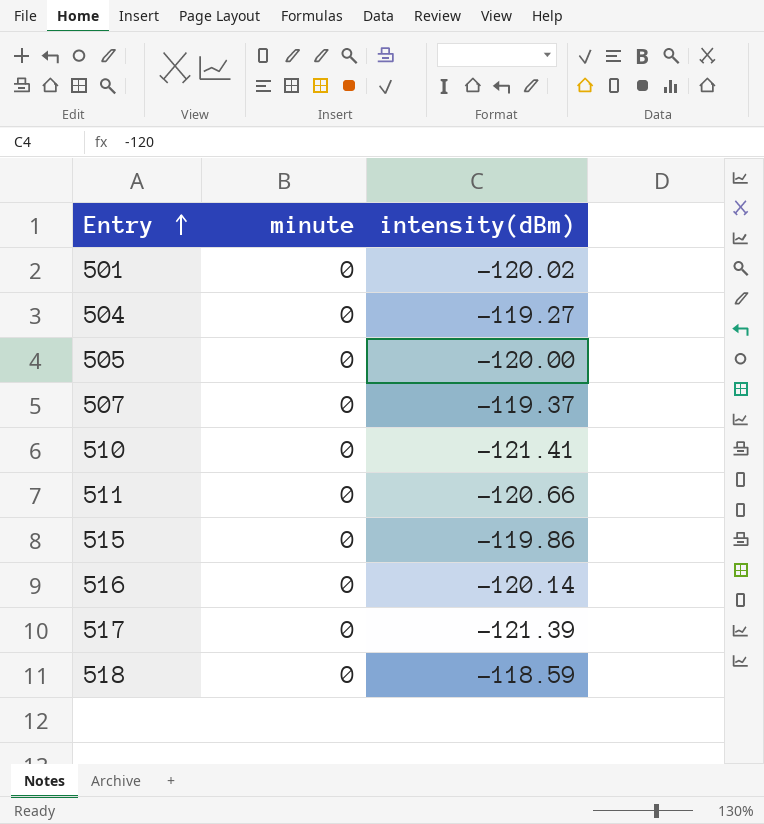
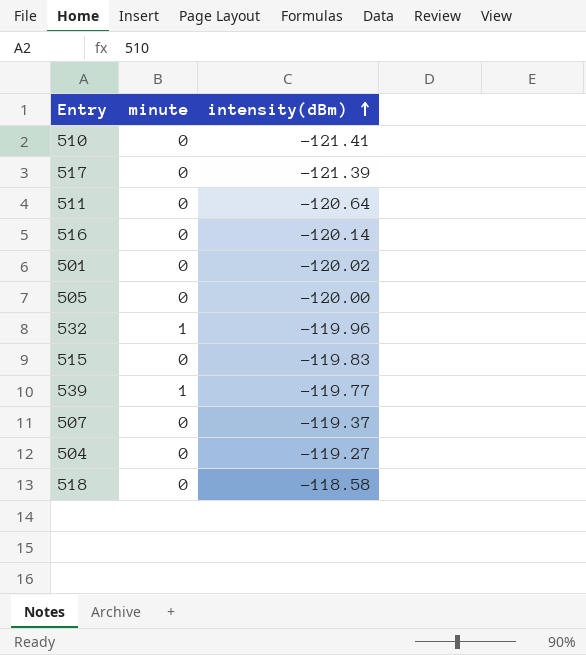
row order: Entry ascending -> intensity(dBm) ascending
511 | intensity(dBm): -120.66 -> -120.64
row 532: none -> 1 | -119.96
515 | intensity(dBm): -119.86 -> -119.83
row 539: none -> 1 | -119.77
518 | intensity(dBm): -118.59 -> -118.58

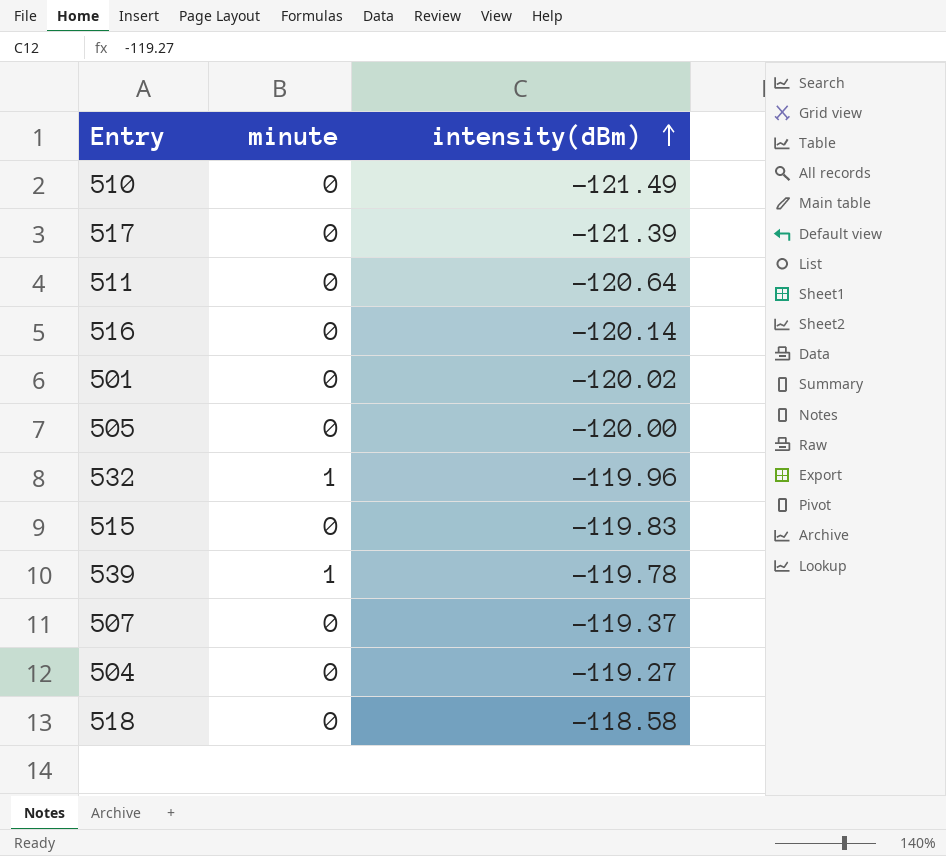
510 | intensity(dBm): -121.41 -> -121.49
539 | intensity(dBm): -119.77 -> -119.78

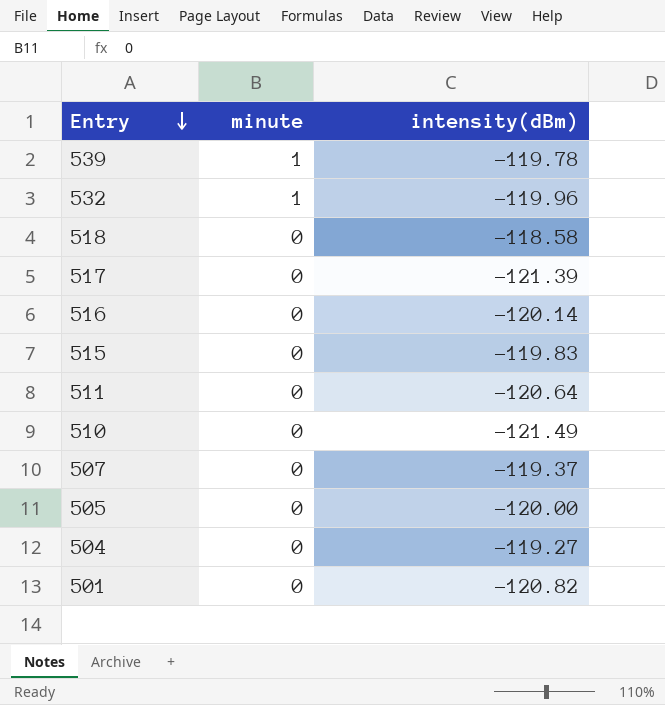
row order: intensity(dBm) ascending -> Entry descending
501 | intensity(dBm): -120.02 -> -120.82

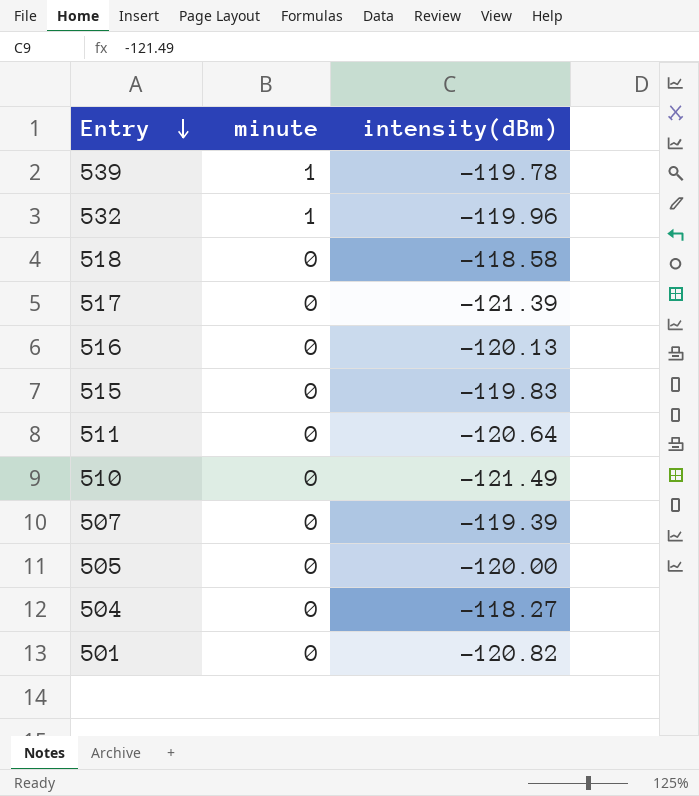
516 | intensity(dBm): -120.14 -> -120.13
507 | intensity(dBm): -119.37 -> -119.39
504 | intensity(dBm): -119.27 -> -118.27

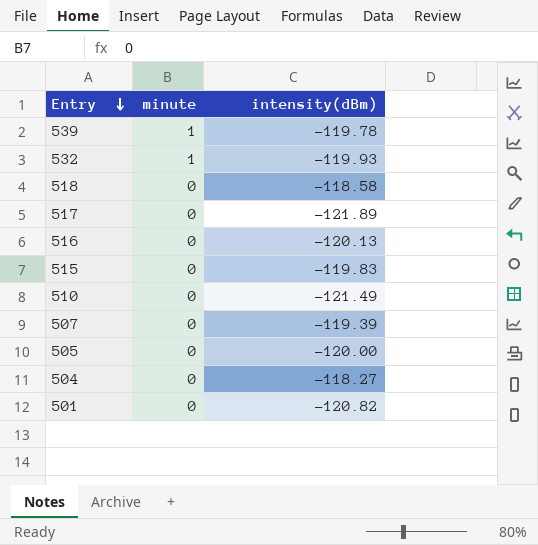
row 511: 0 | -120.64 -> none
532 | intensity(dBm): -119.96 -> -119.93
517 | intensity(dBm): -121.39 -> -121.89

